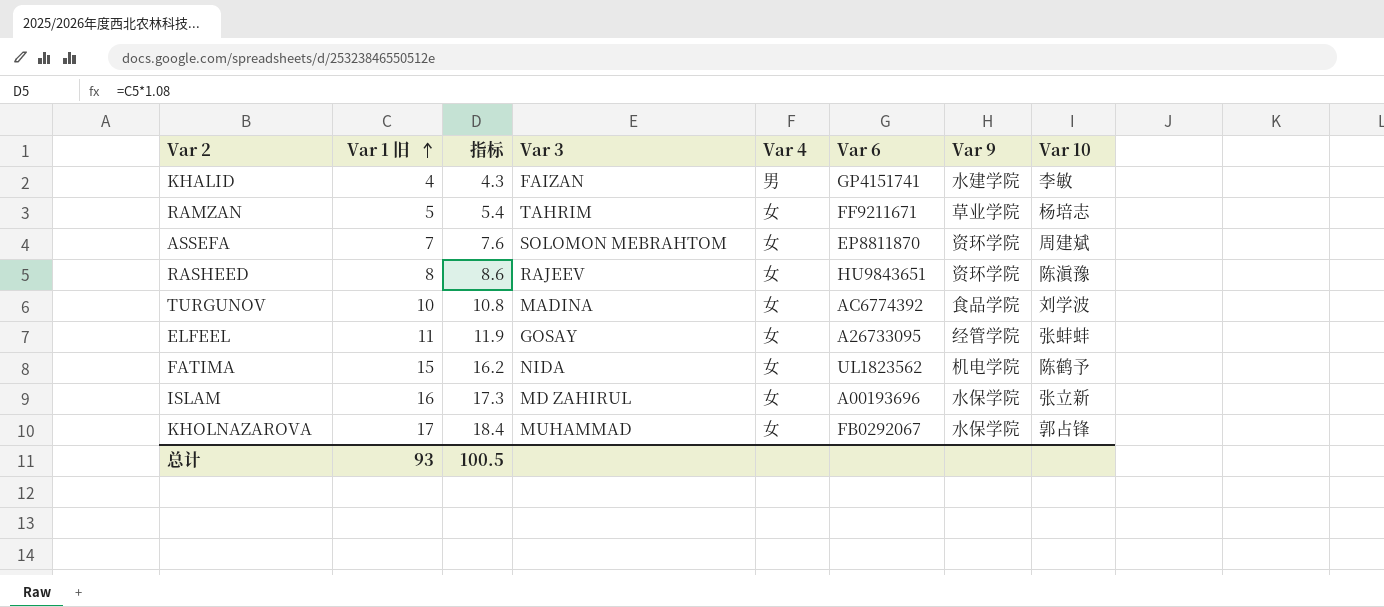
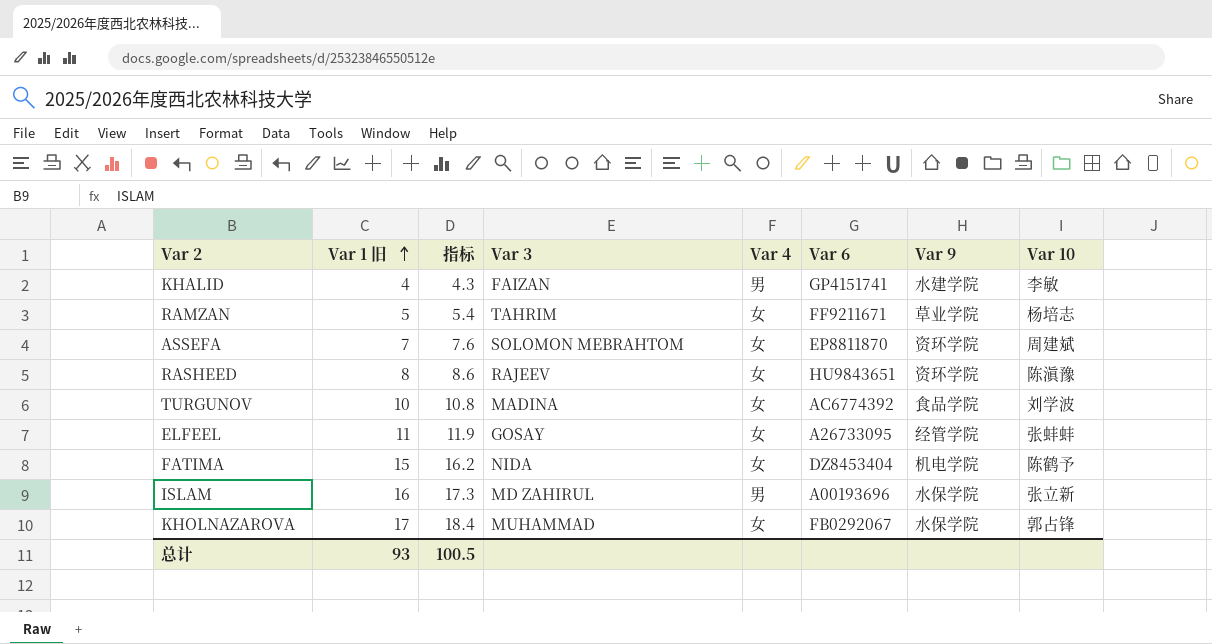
FATIMA | Var 6: UL1823562 -> DZ8453404
ISLAM | Var 4: 女 -> 男

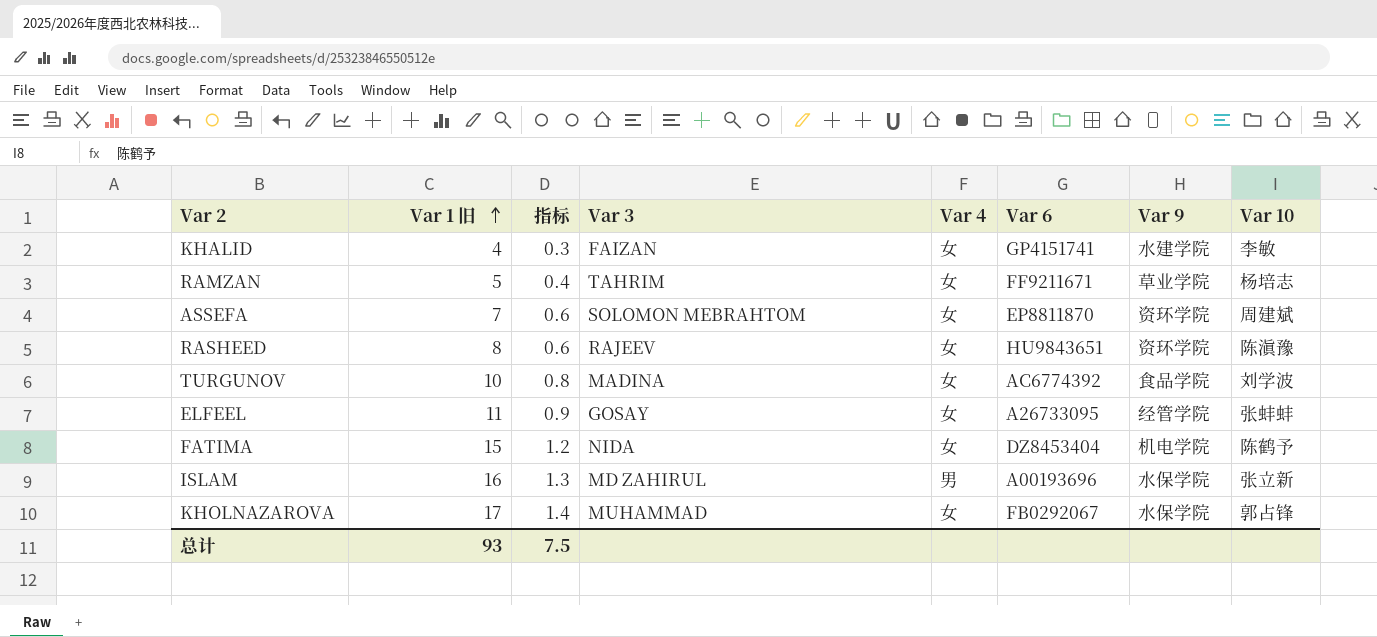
column 指标 | formula: [Var 1 旧] * 1.08 -> [Var 1 旧] * 0.08
KHALID | Var 4: 男 -> 女
总计 | 指标: 100.5 -> 7.5

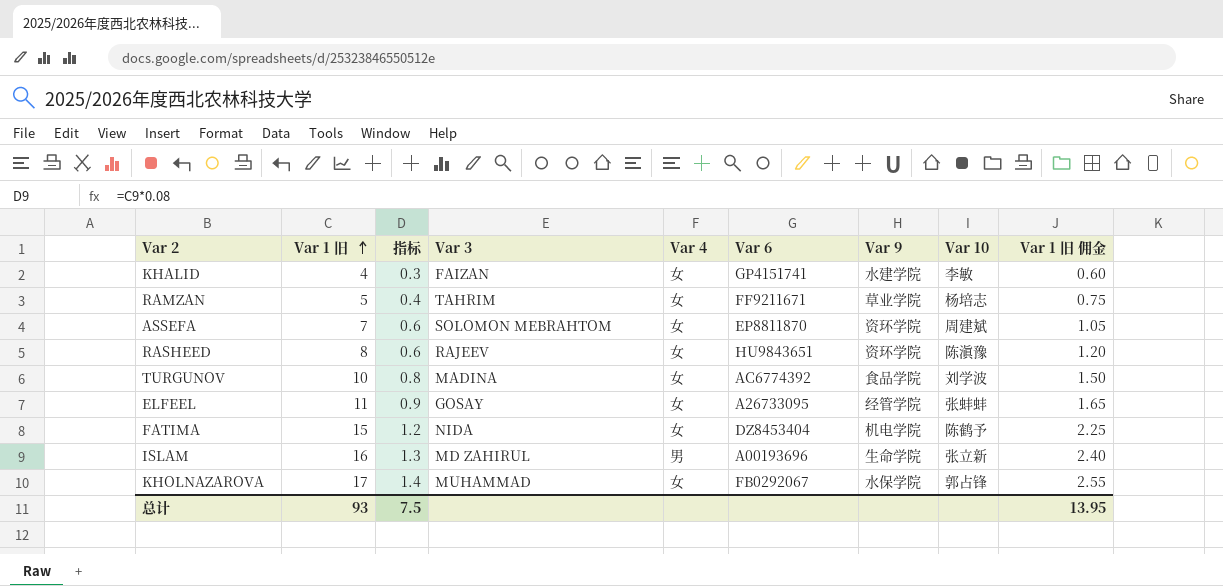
column Var 1 旧 佣金 | formula: none -> [Var 1 旧] * 0.15
ISLAM | Var 9: 水保学院 -> 生命学院

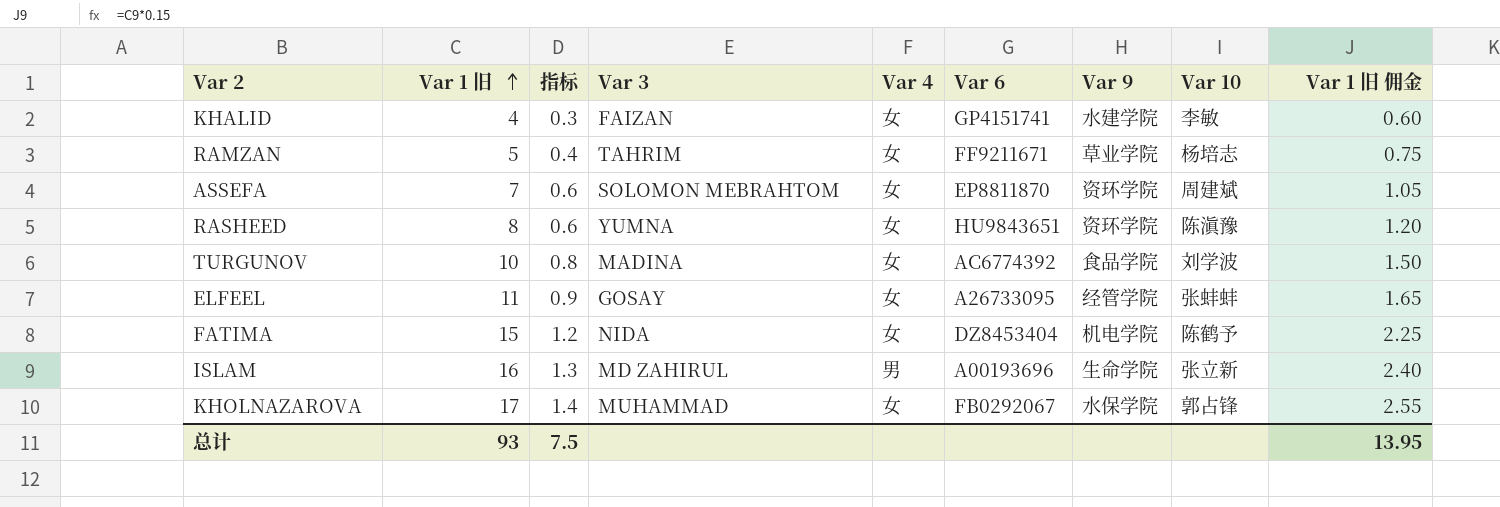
RASHEED | Var 3: RAJEEV -> YUMNA

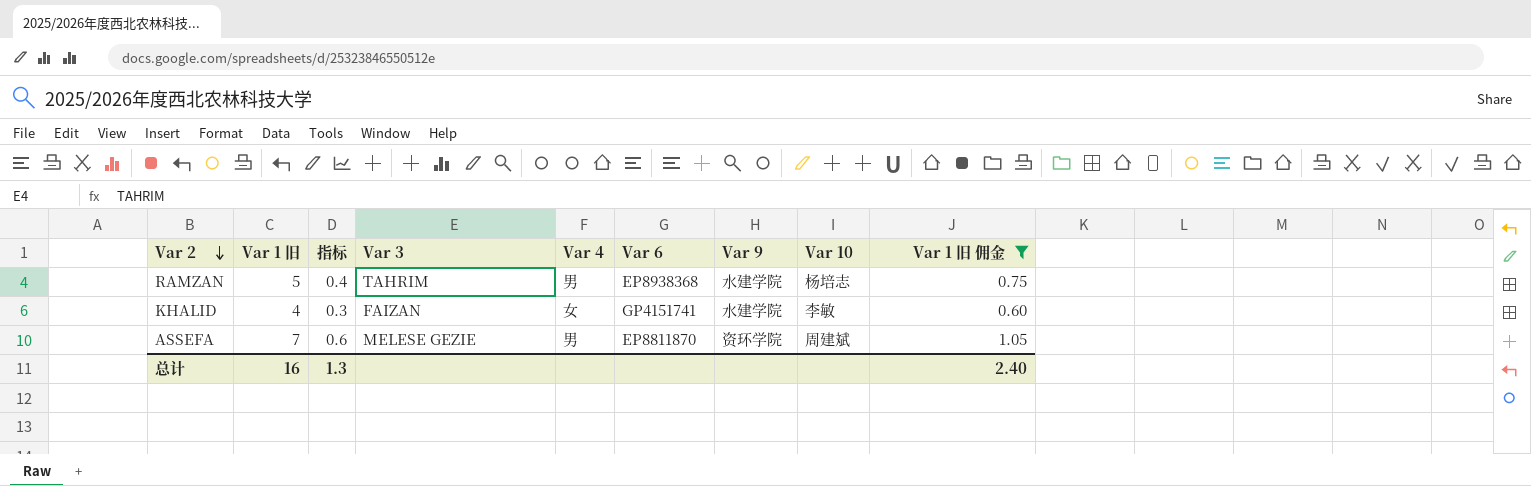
filter: none -> Var 1 旧 佣金 <= 1.05
row order: Var 1 旧 ascending -> Var 2 descending
RAMZAN | Var 4: 女 -> 男
RAMZAN | Var 6: FF9211671 -> EP8938368
RAMZAN | Var 9: 草业学院 -> 水建学院
ASSEFA | Var 3: SOLOMON MEBRAHTOM -> MELESE GEZIE
ASSEFA | Var 4: 女 -> 男
总计 | Var 1 旧: 93 -> 16
总计 | 指标: 7.5 -> 1.3
总计 | Var 1 旧 佣金: 13.95 -> 2.40

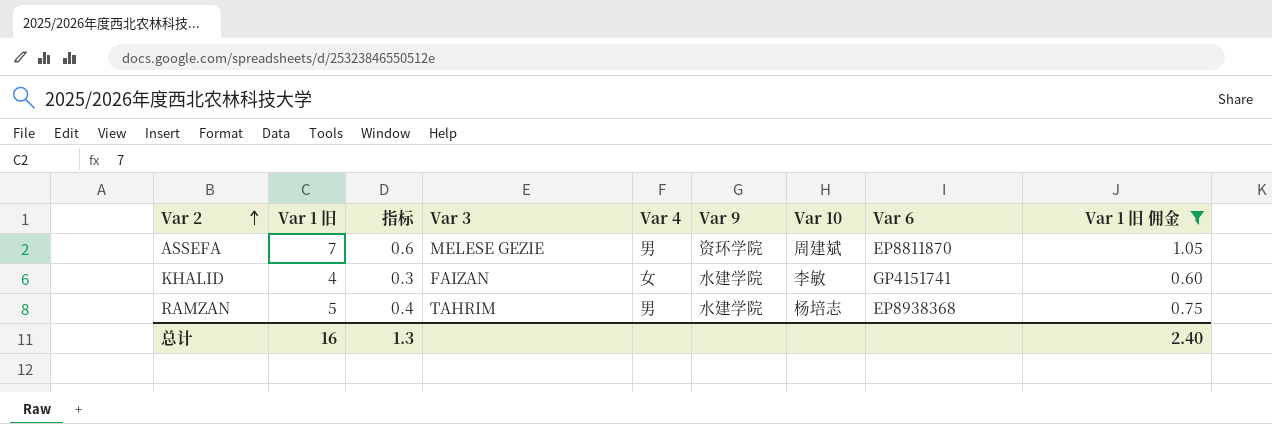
row order: Var 2 descending -> Var 2 ascending
column Var 6 | position: 6 -> 8

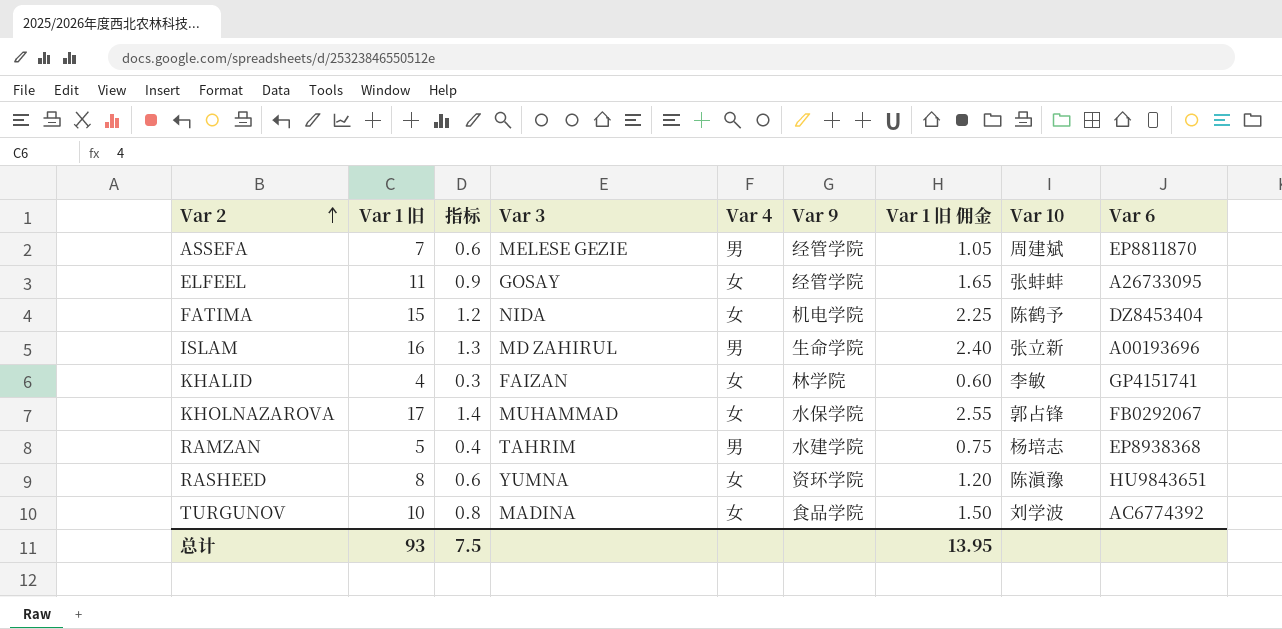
filter: Var 1 旧 佣金 <= 1.05 -> none
column Var 1 旧 佣金 | position: 9 -> 7
ASSEFA | Var 9: 资环学院 -> 经管学院
KHALID | Var 9: 水建学院 -> 林学院
总计 | Var 1 旧: 16 -> 93
总计 | 指标: 1.3 -> 7.5
总计 | Var 1 旧 佣金: 2.40 -> 13.95

